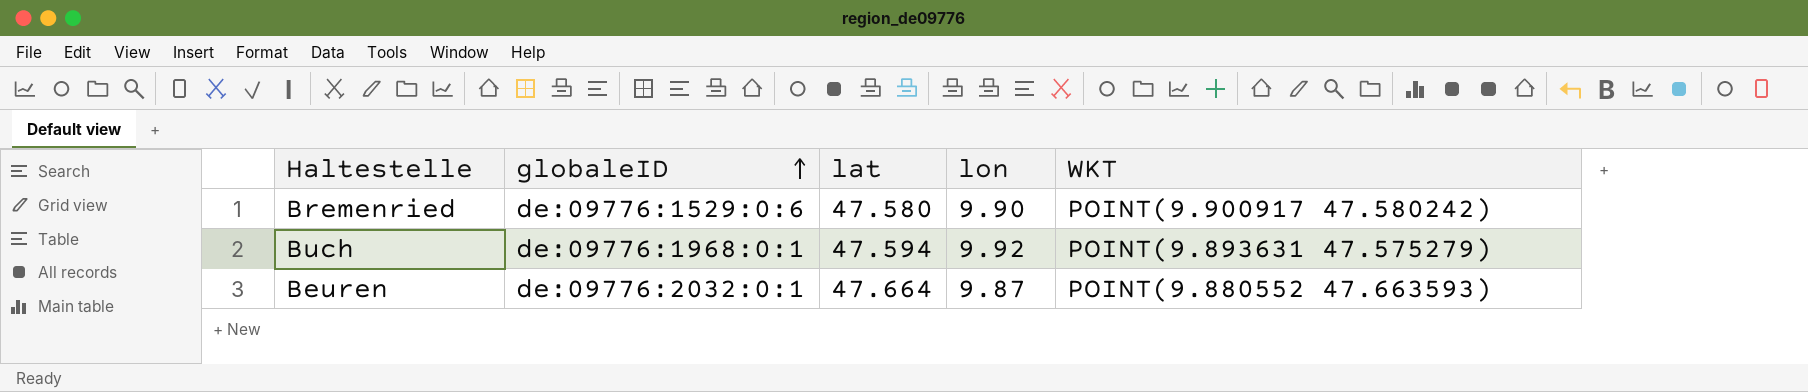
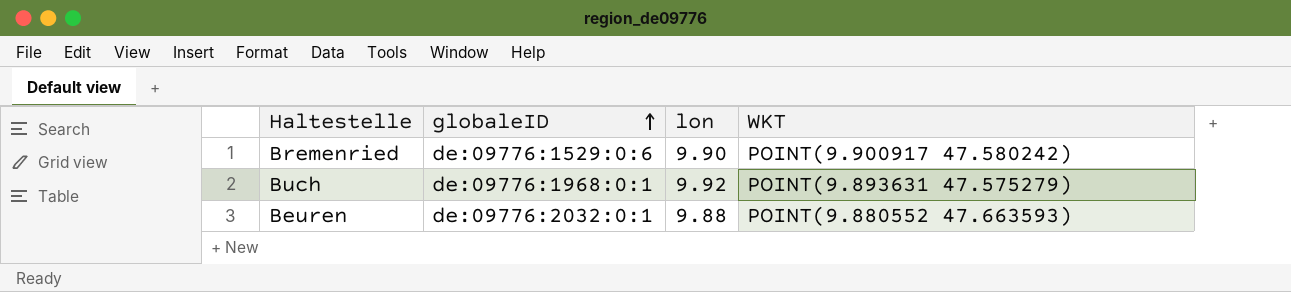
column lat | position: 3 -> none
Beuren | lon: 9.87 -> 9.88

